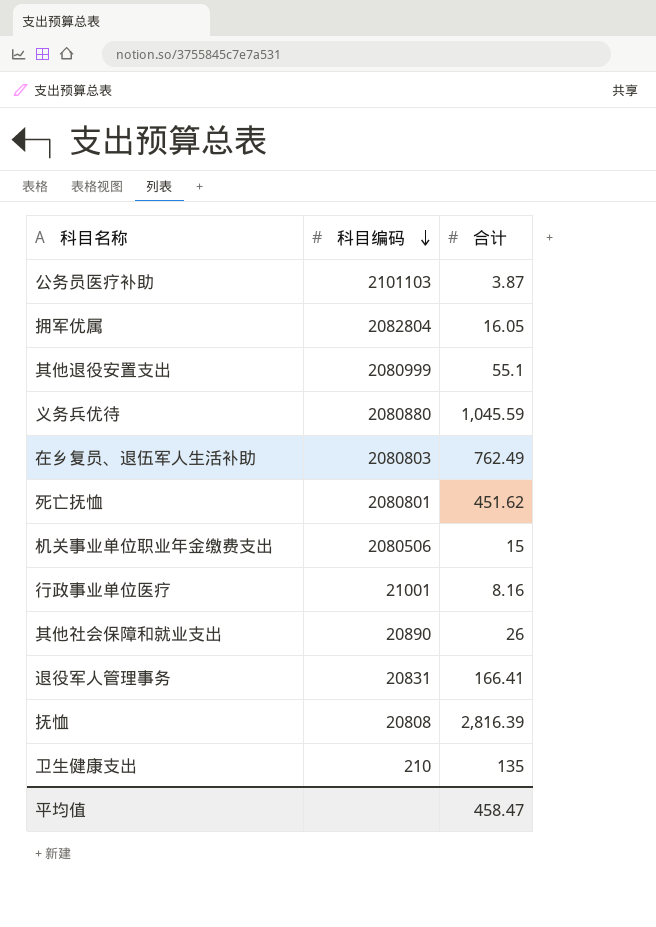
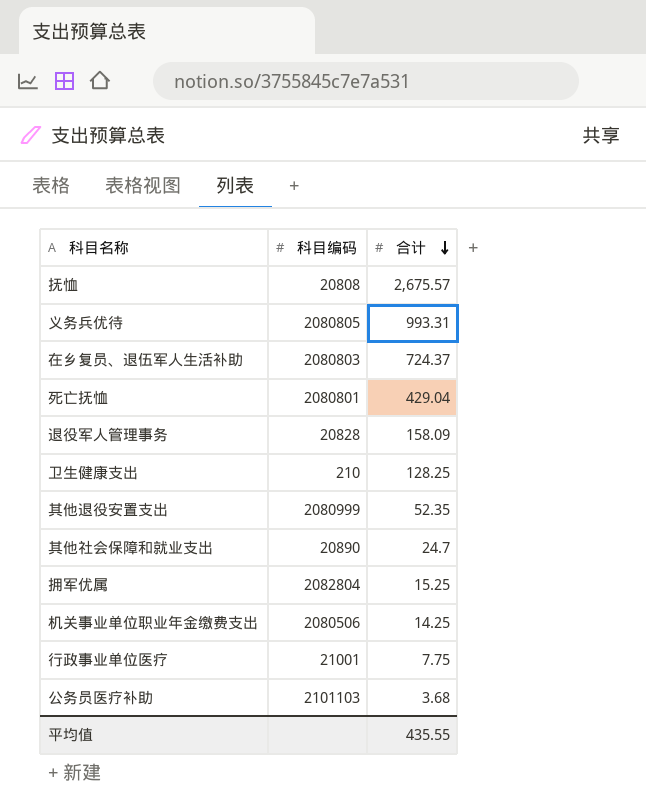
row order: 科目编码 descending -> 合计 descending
抚恤 | 合计: 2,816.39 -> 2,675.57
义务兵优待 | 科目编码: 2080880 -> 2080805
义务兵优待 | 合计: 1,045.59 -> 993.31
在乡复员、退伍军人生活补助 | 合计: 762.49 -> 724.37
死亡抚恤 | 合计: 451.62 -> 429.04
退役军人管理事务 | 科目编码: 20831 -> 20828
退役军人管理事务 | 合计: 166.41 -> 158.09
卫生健康支出 | 合计: 135 -> 128.25
其他退役安置支出 | 合计: 55.1 -> 52.35
其他社会保障和就业支出 | 合计: 26 -> 24.7
拥军优属 | 合计: 16.05 -> 15.25
机关事业单位职业年金缴费支出 | 合计: 15 -> 14.25
行政事业单位医疗 | 合计: 8.16 -> 7.75
公务员医疗补助 | 合计: 3.87 -> 3.68
平均值 | 合计: 458.47 -> 435.55

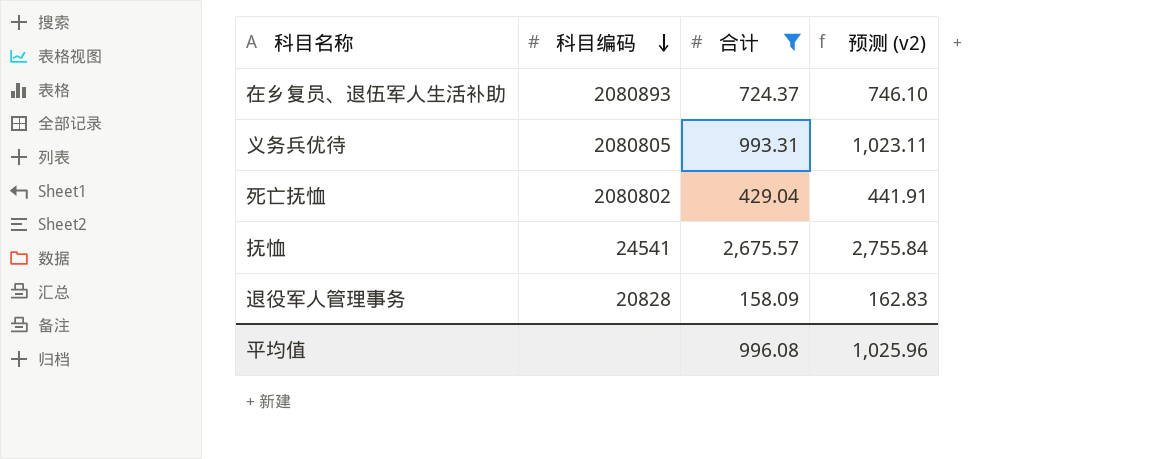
filter: none -> 合计 >= 158.09
row order: 合计 descending -> 科目编码 descending
column 预测 (v2) | formula: none -> [合计] * 1.03
在乡复员、退伍军人生活补助 | 科目编码: 2080803 -> 2080893
死亡抚恤 | 科目编码: 2080801 -> 2080802
抚恤 | 科目编码: 20808 -> 24541
平均值 | 合计: 435.55 -> 996.08

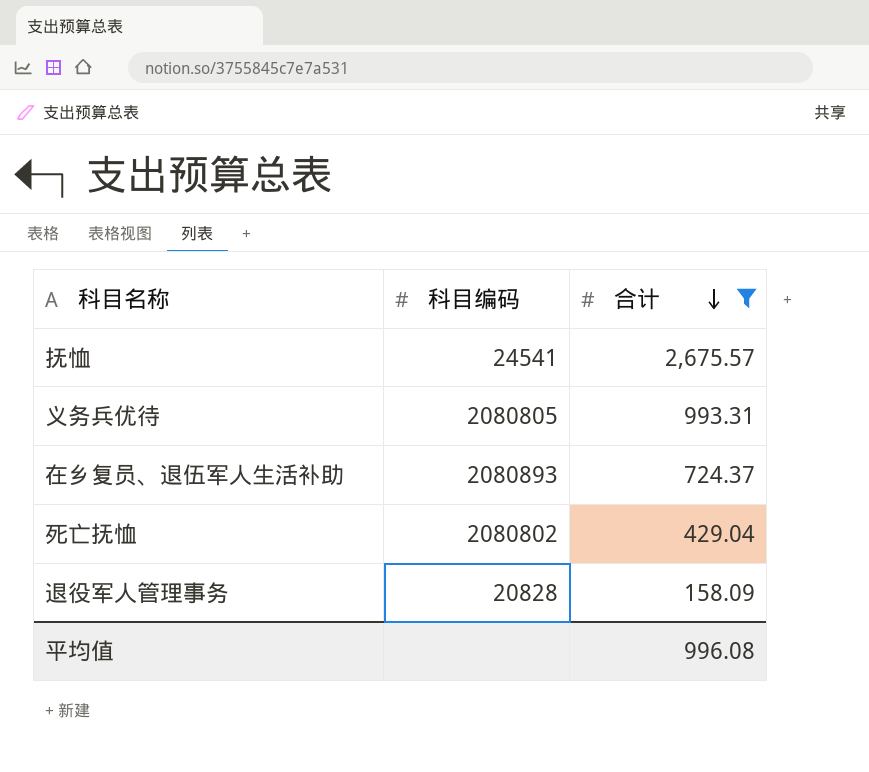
row order: 科目编码 descending -> 合计 descending
column 预测 (v2) | formula: [合计] * 1.03 -> none

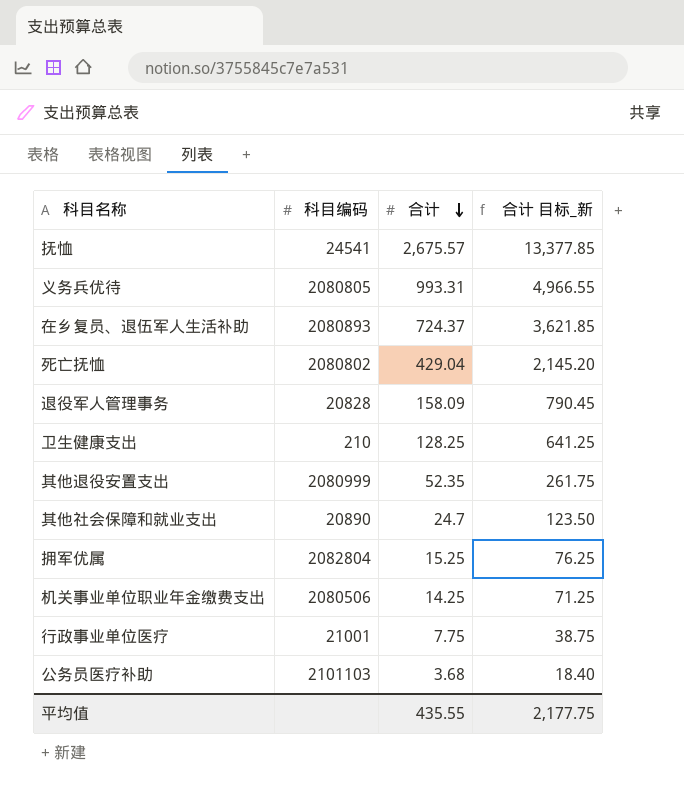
filter: 合计 >= 158.09 -> none
column 合计 目标_新 | formula: none -> [合计] * 5
平均值 | 合计: 996.08 -> 435.55

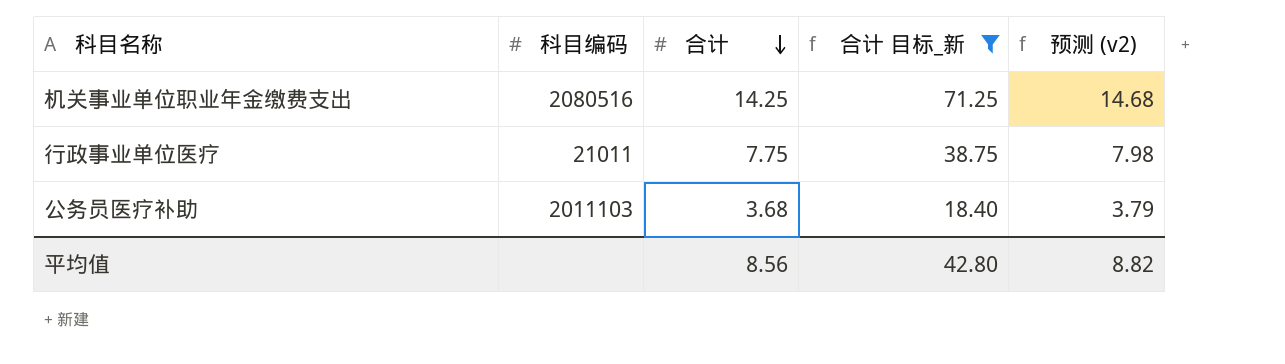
filter: none -> 合计 目标_新 <= 71.25
column 预测 (v2) | formula: none -> [合计] * 1.03
机关事业单位职业年金缴费支出 | 科目编码: 2080506 -> 2080516
行政事业单位医疗 | 科目编码: 21001 -> 21011
公务员医疗补助 | 科目编码: 2101103 -> 2011103
平均值 | 合计: 435.55 -> 8.56
平均值 | 合计 目标_新: 2,177.75 -> 42.80

